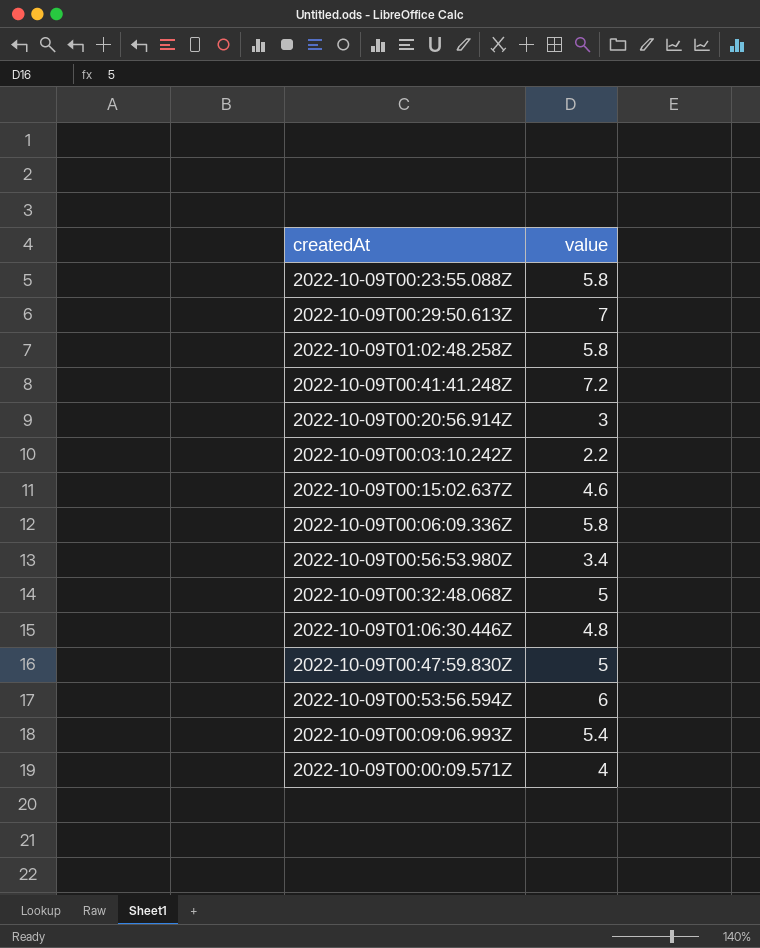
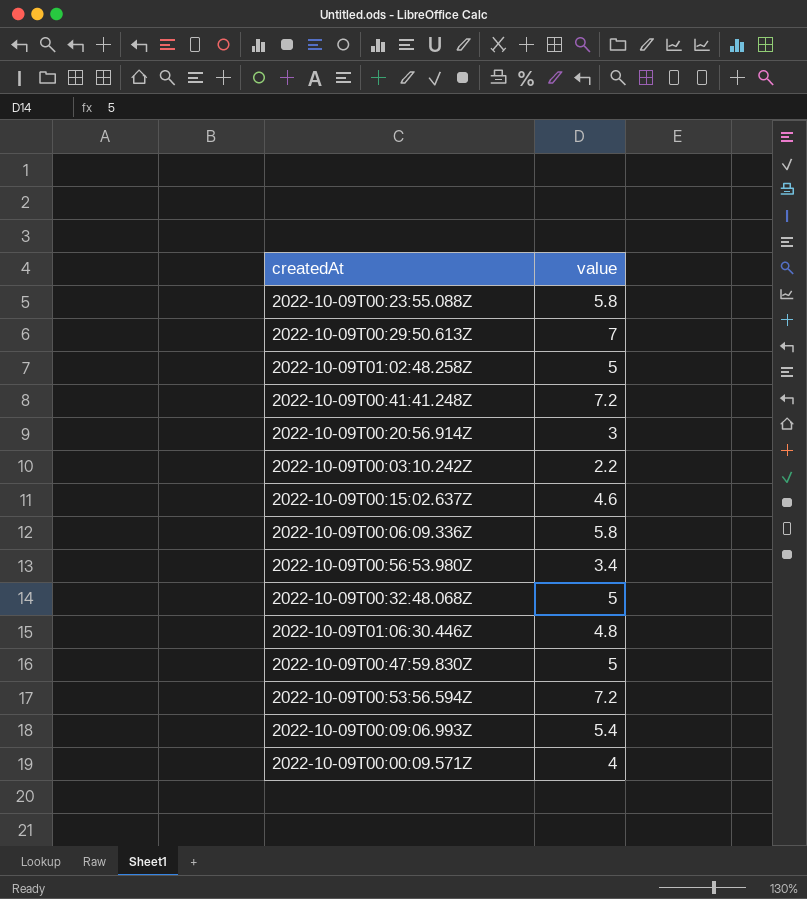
2022-10-09T01:02:48.258Z | value: 5.8 -> 5
2022-10-09T00:53:56.594Z | value: 6 -> 7.2

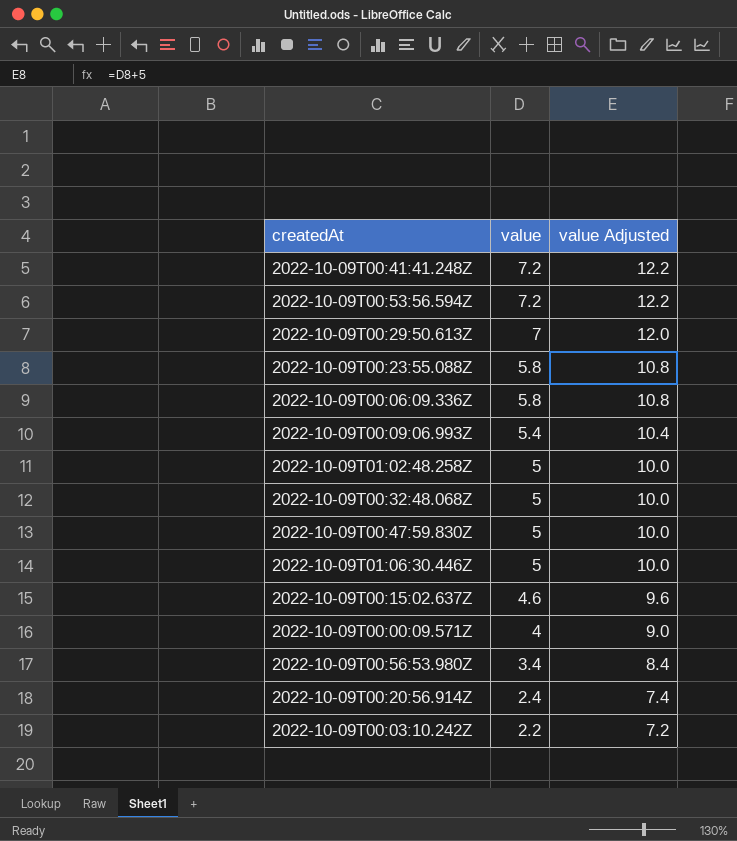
row order: none -> value descending
column value Adjusted | formula: none -> [value] + 5
2022-10-09T01:06:30.446Z | value: 4.8 -> 5
2022-10-09T00:20:56.914Z | value: 3 -> 2.4

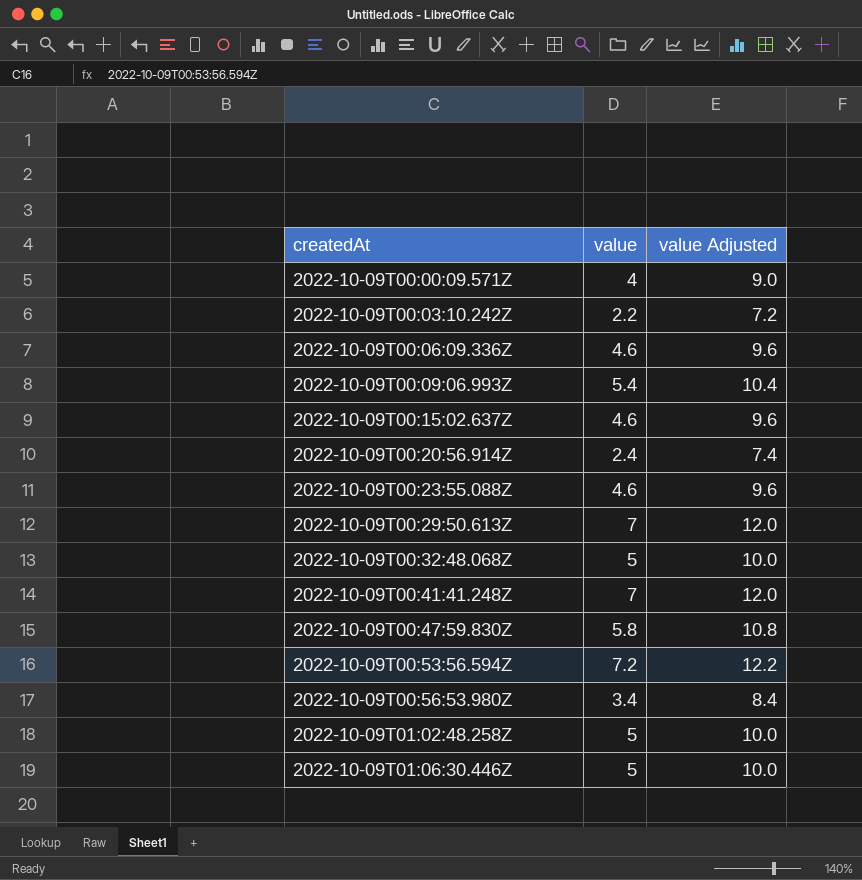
row order: value descending -> createdAt ascending
2022-10-09T00:06:09.336Z | value: 5.8 -> 4.6
2022-10-09T00:06:09.336Z | value Adjusted: 10.8 -> 9.6
2022-10-09T00:23:55.088Z | value: 5.8 -> 4.6
2022-10-09T00:23:55.088Z | value Adjusted: 10.8 -> 9.6
2022-10-09T00:41:41.248Z | value: 7.2 -> 7
2022-10-09T00:41:41.248Z | value Adjusted: 12.2 -> 12.0
2022-10-09T00:47:59.830Z | value: 5 -> 5.8
2022-10-09T00:47:59.830Z | value Adjusted: 10.0 -> 10.8

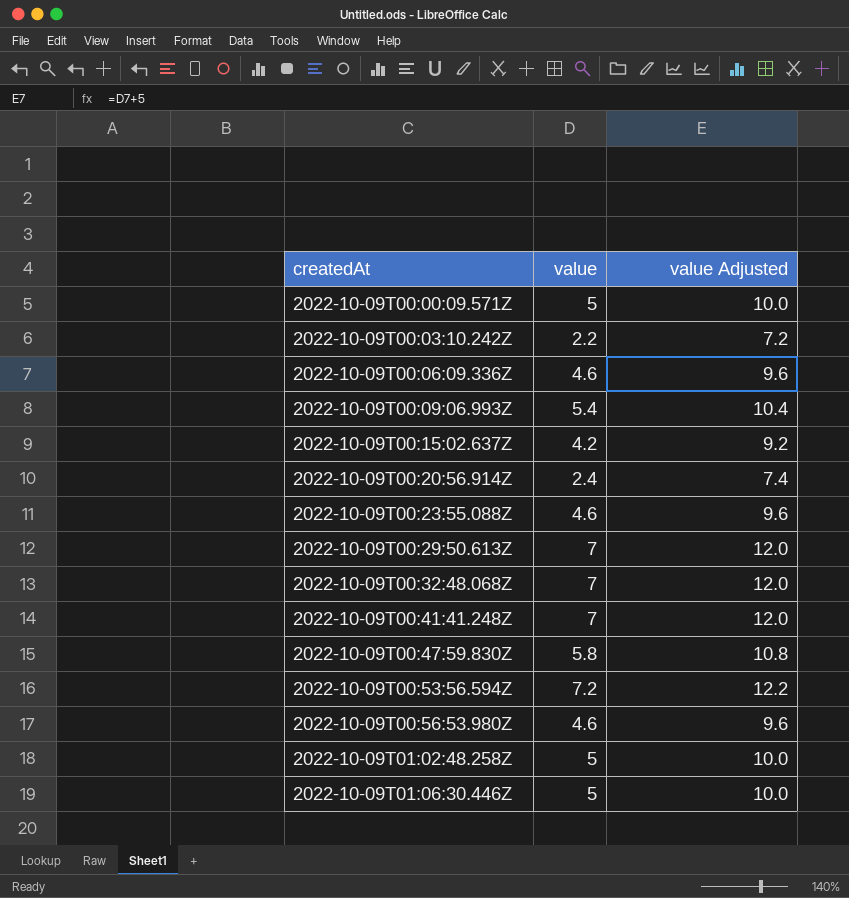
2022-10-09T00:00:09.571Z | value: 4 -> 5
2022-10-09T00:00:09.571Z | value Adjusted: 9.0 -> 10.0
2022-10-09T00:15:02.637Z | value: 4.6 -> 4.2
2022-10-09T00:15:02.637Z | value Adjusted: 9.6 -> 9.2
2022-10-09T00:32:48.068Z | value: 5 -> 7
2022-10-09T00:32:48.068Z | value Adjusted: 10.0 -> 12.0
2022-10-09T00:56:53.980Z | value: 3.4 -> 4.6
2022-10-09T00:56:53.980Z | value Adjusted: 8.4 -> 9.6

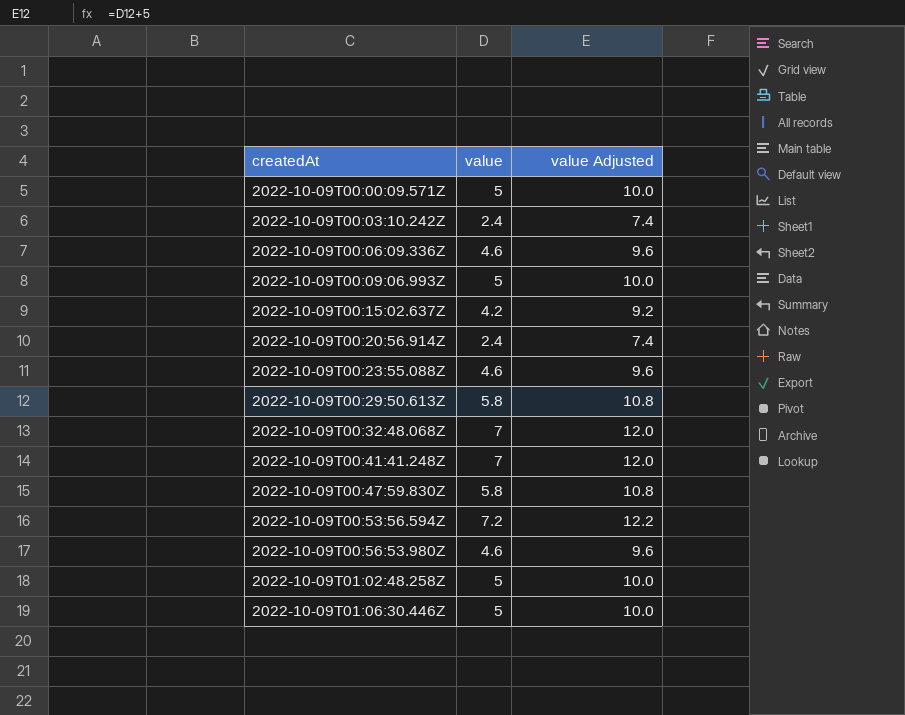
2022-10-09T00:03:10.242Z | value: 2.2 -> 2.4
2022-10-09T00:03:10.242Z | value Adjusted: 7.2 -> 7.4
2022-10-09T00:09:06.993Z | value: 5.4 -> 5
2022-10-09T00:09:06.993Z | value Adjusted: 10.4 -> 10.0
2022-10-09T00:29:50.613Z | value: 7 -> 5.8
2022-10-09T00:29:50.613Z | value Adjusted: 12.0 -> 10.8

